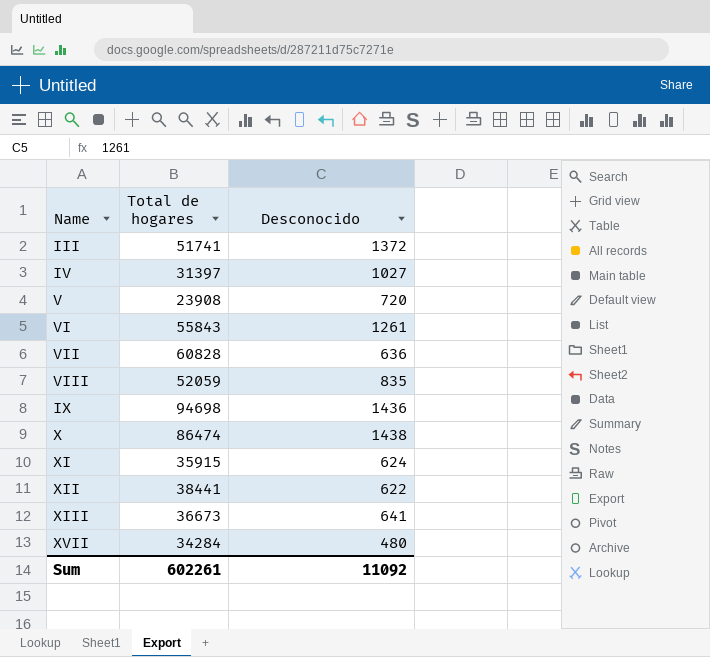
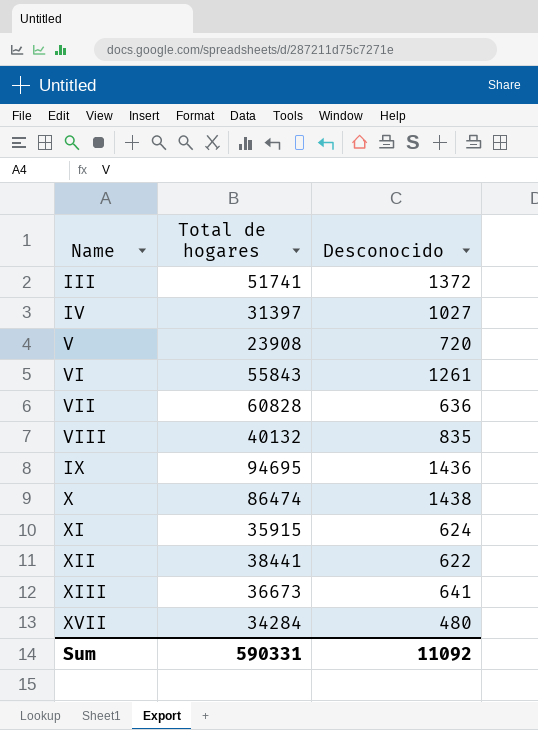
VIII | Total de hogares: 52059 -> 40132
IX | Total de hogares: 94698 -> 94695
Sum | Total de hogares: 602261 -> 590331

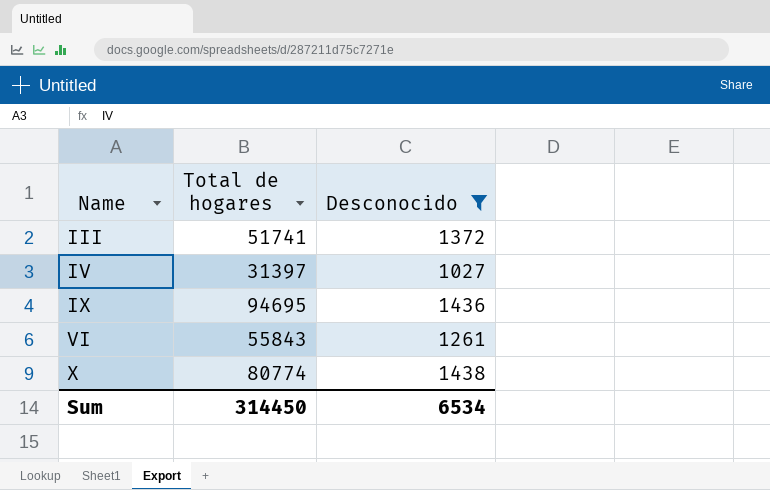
filter: none -> Desconocido >= 1027
row order: none -> Name ascending
X | Total de hogares: 86474 -> 80774
Sum | Total de hogares: 590331 -> 314450
Sum | Desconocido: 11092 -> 6534

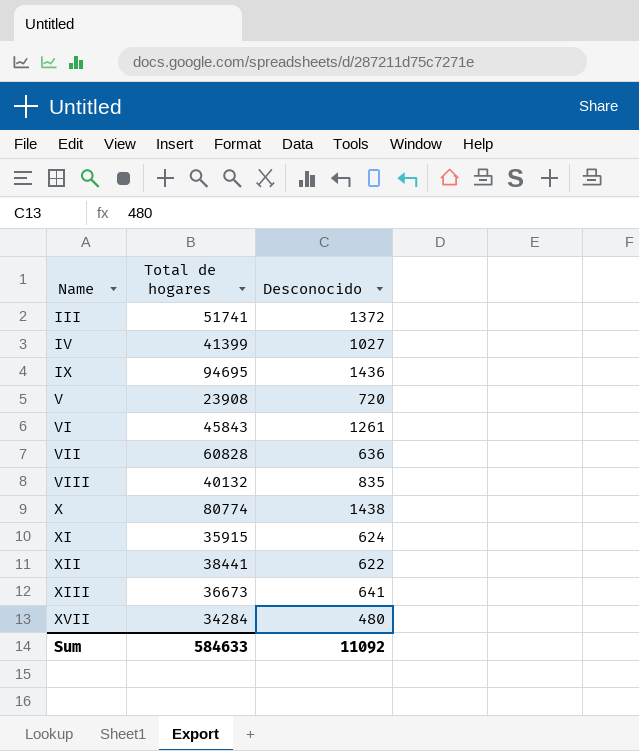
filter: Desconocido >= 1027 -> none
IV | Total de hogares: 31397 -> 41399
VI | Total de hogares: 55843 -> 45843
Sum | Total de hogares: 314450 -> 584633
Sum | Desconocido: 6534 -> 11092

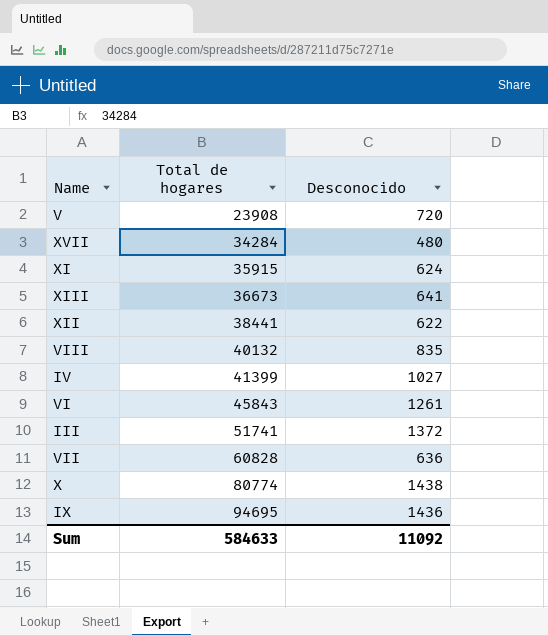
row order: Name ascending -> Total de hogares ascending

